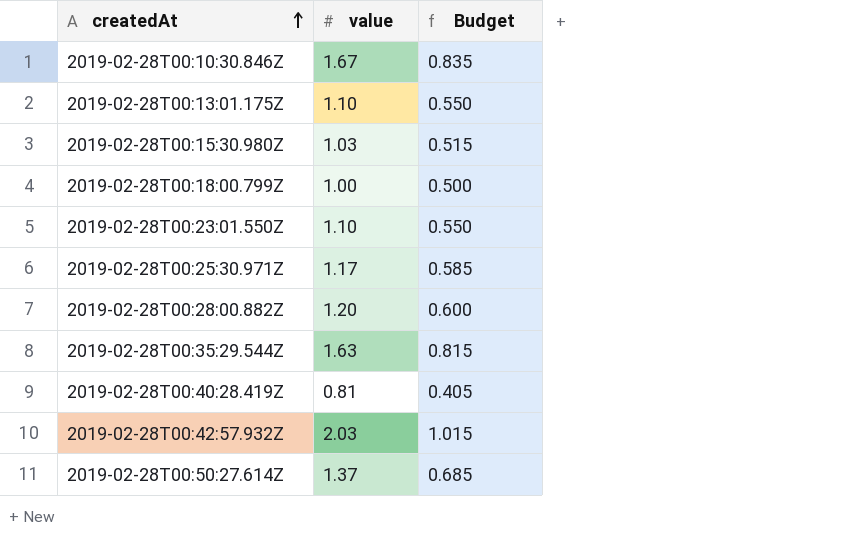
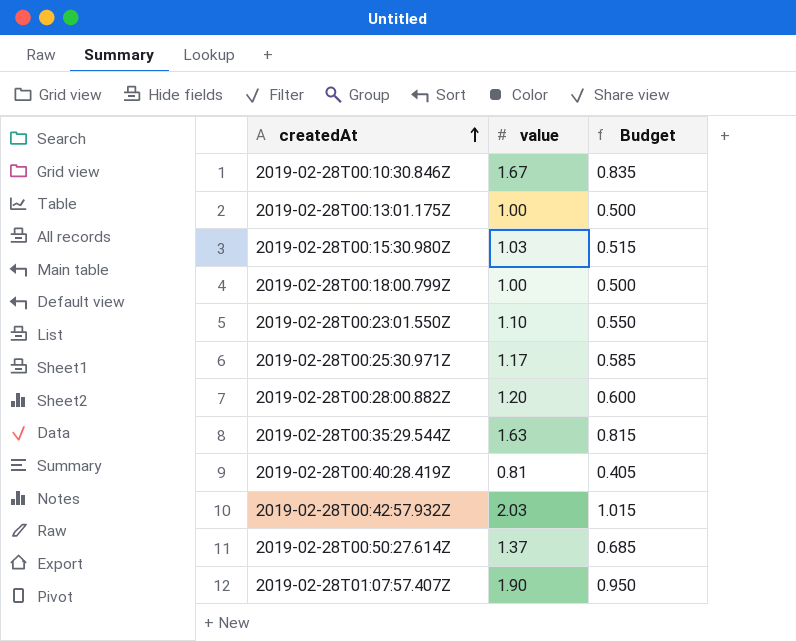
2019-02-28T00:13:01.175Z | value: 1.10 -> 1.00
2019-02-28T00:13:01.175Z | Budget: 0.550 -> 0.500
row 2019-02-28T01:07:57.407Z: none -> 1.90 | 0.950

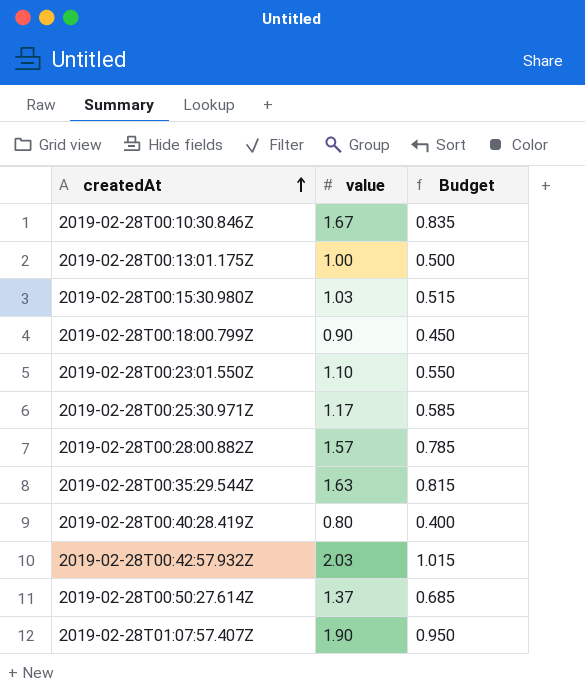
2019-02-28T00:18:00.799Z | value: 1.00 -> 0.90
2019-02-28T00:18:00.799Z | Budget: 0.500 -> 0.450
2019-02-28T00:28:00.882Z | value: 1.20 -> 1.57
2019-02-28T00:28:00.882Z | Budget: 0.600 -> 0.785
2019-02-28T00:40:28.419Z | value: 0.81 -> 0.80
2019-02-28T00:40:28.419Z | Budget: 0.405 -> 0.400

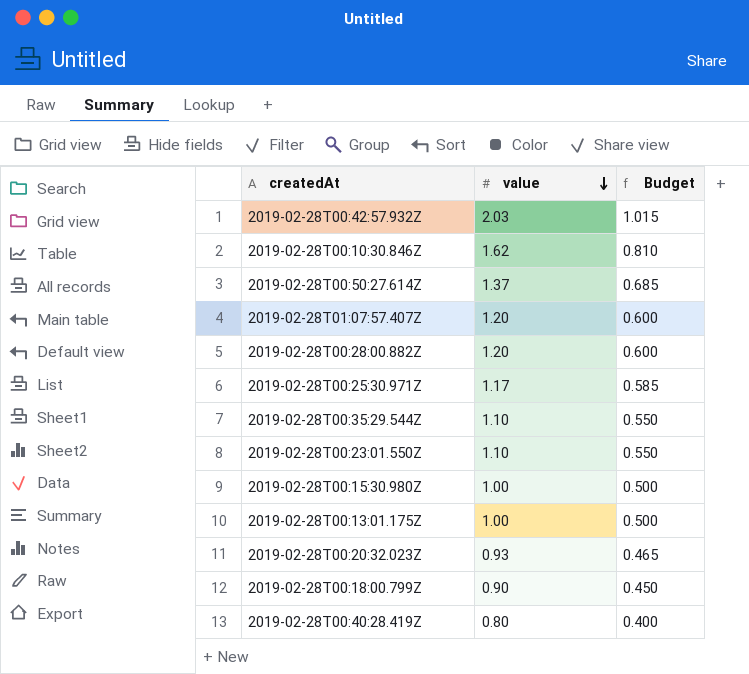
row order: createdAt ascending -> value descending
2019-02-28T00:10:30.846Z | value: 1.67 -> 1.62
2019-02-28T00:10:30.846Z | Budget: 0.835 -> 0.810
2019-02-28T01:07:57.407Z | value: 1.90 -> 1.20
2019-02-28T01:07:57.407Z | Budget: 0.950 -> 0.600
2019-02-28T00:28:00.882Z | value: 1.57 -> 1.20
2019-02-28T00:28:00.882Z | Budget: 0.785 -> 0.600
2019-02-28T00:35:29.544Z | value: 1.63 -> 1.10
2019-02-28T00:35:29.544Z | Budget: 0.815 -> 0.550
2019-02-28T00:15:30.980Z | value: 1.03 -> 1.00
2019-02-28T00:15:30.980Z | Budget: 0.515 -> 0.500
row 2019-02-28T00:20:32.023Z: none -> 0.93 | 0.465

